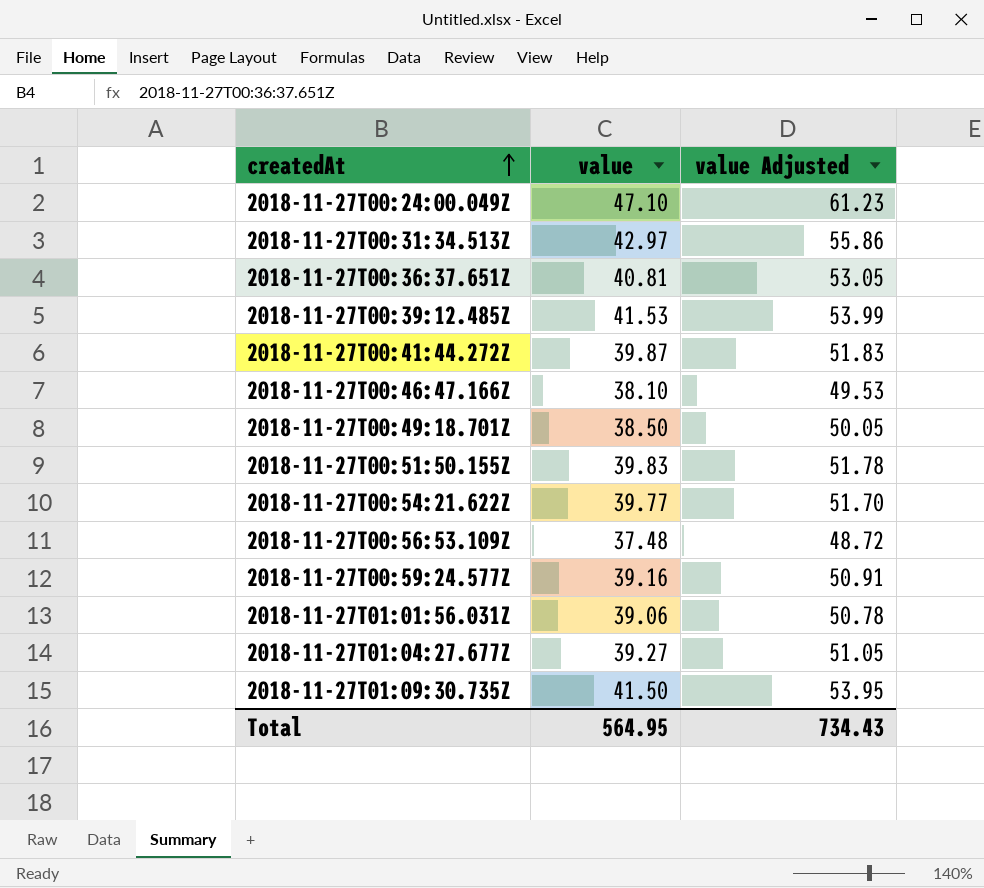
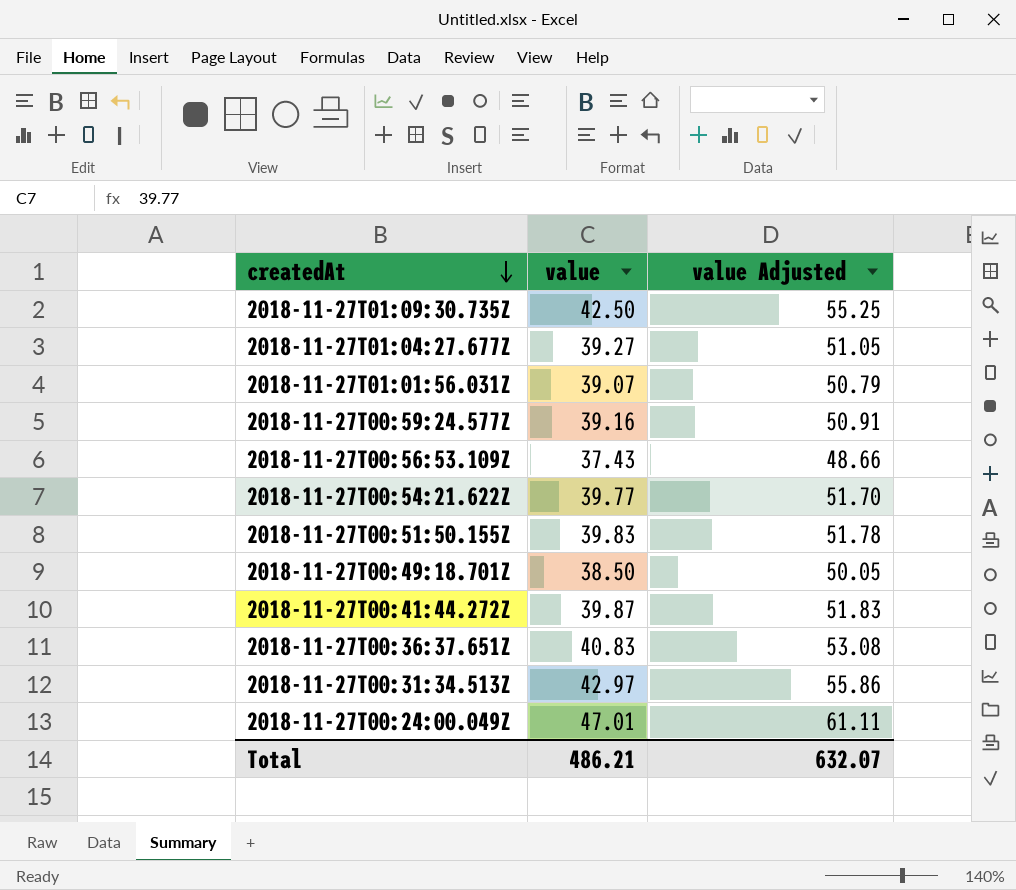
row order: createdAt ascending -> createdAt descending
row 2018-11-27T00:39:12.485Z: 41.53 | 53.99 -> none
row 2018-11-27T00:46:47.166Z: 38.10 | 49.53 -> none
2018-11-27T01:09:30.735Z | value: 41.50 -> 42.50
2018-11-27T01:09:30.735Z | value Adjusted: 53.95 -> 55.25
2018-11-27T01:01:56.031Z | value: 39.06 -> 39.07
2018-11-27T01:01:56.031Z | value Adjusted: 50.78 -> 50.79
2018-11-27T00:56:53.109Z | value: 37.48 -> 37.43
2018-11-27T00:56:53.109Z | value Adjusted: 48.72 -> 48.66
2018-11-27T00:36:37.651Z | value: 40.81 -> 40.83
2018-11-27T00:36:37.651Z | value Adjusted: 53.05 -> 53.08
2018-11-27T00:24:00.049Z | value: 47.10 -> 47.01
2018-11-27T00:24:00.049Z | value Adjusted: 61.23 -> 61.11
Total | value: 564.95 -> 486.21
Total | value Adjusted: 734.43 -> 632.07

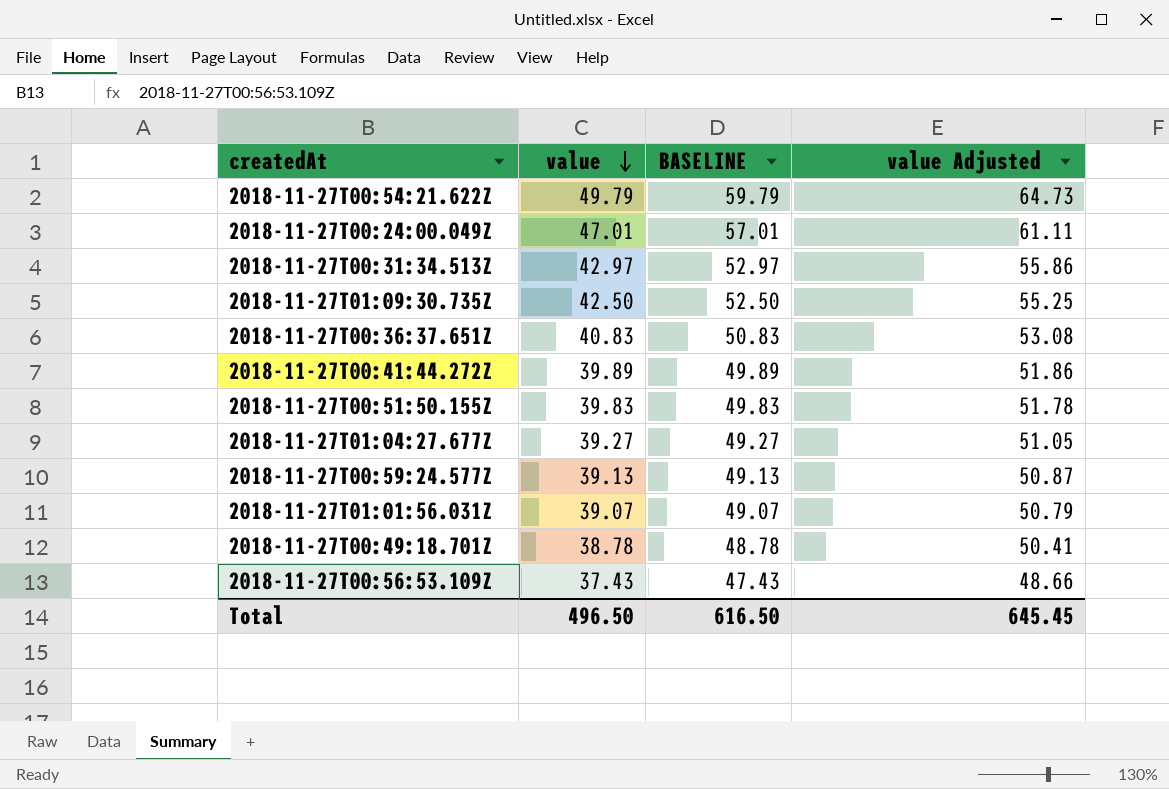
row order: createdAt descending -> value descending
column BASELINE | formula: none -> [value] + 10
2018-11-27T00:54:21.622Z | value: 39.77 -> 49.79
2018-11-27T00:54:21.622Z | value Adjusted: 51.70 -> 64.73
2018-11-27T00:41:44.272Z | value: 39.87 -> 39.89
2018-11-27T00:41:44.272Z | value Adjusted: 51.83 -> 51.86
2018-11-27T00:59:24.577Z | value: 39.16 -> 39.13
2018-11-27T00:59:24.577Z | value Adjusted: 50.91 -> 50.87
2018-11-27T00:49:18.701Z | value: 38.50 -> 38.78
2018-11-27T00:49:18.701Z | value Adjusted: 50.05 -> 50.41
Total | value: 486.21 -> 496.50
Total | value Adjusted: 632.07 -> 645.45

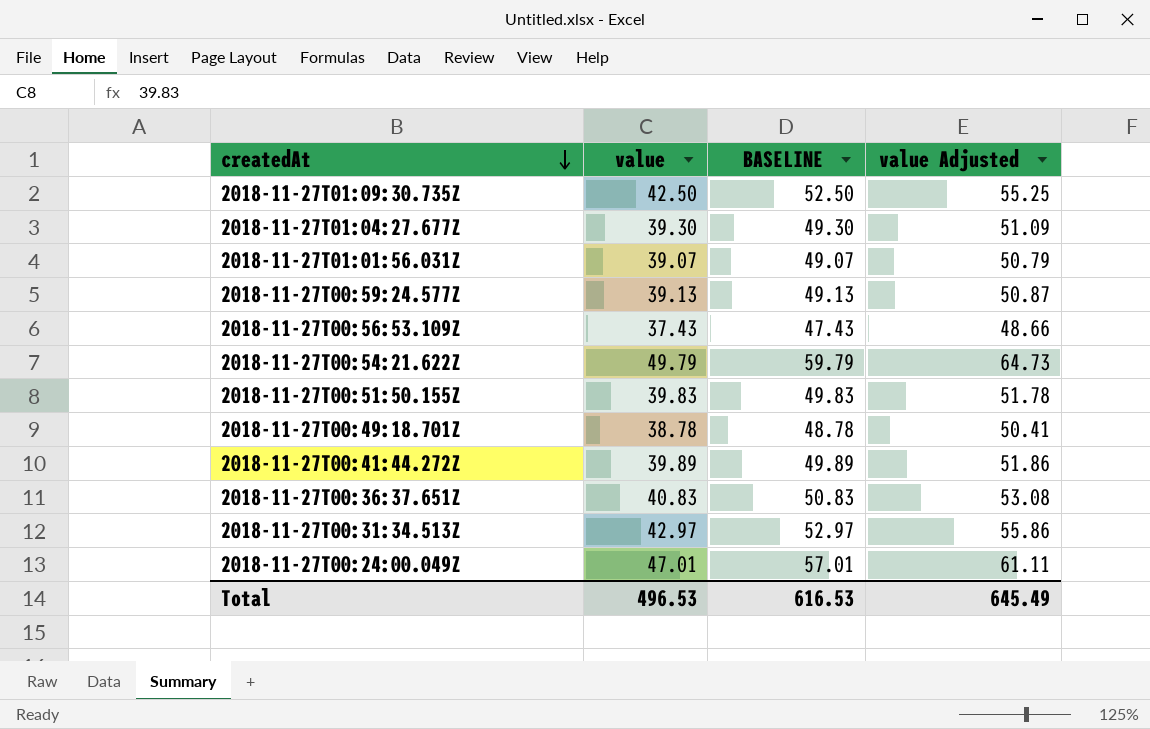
row order: value descending -> createdAt descending
2018-11-27T01:04:27.677Z | value: 39.27 -> 39.30
2018-11-27T01:04:27.677Z | BASELINE: 49.27 -> 49.30
2018-11-27T01:04:27.677Z | value Adjusted: 51.05 -> 51.09
Total | value: 496.50 -> 496.53
Total | BASELINE: 616.50 -> 616.53
Total | value Adjusted: 645.45 -> 645.49

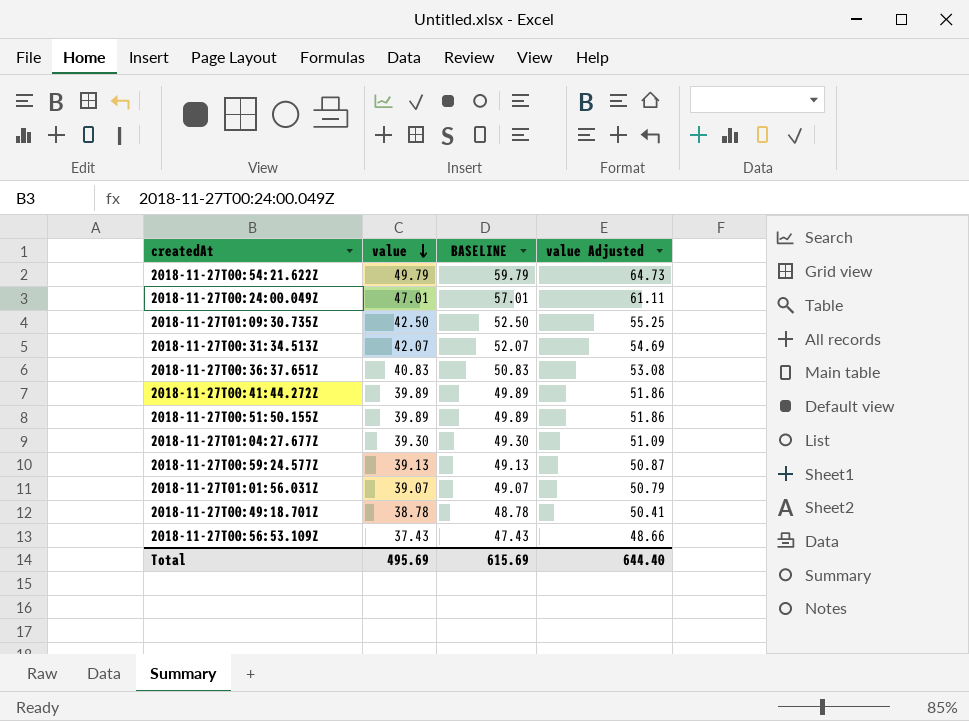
row order: createdAt descending -> value descending
2018-11-27T00:31:34.513Z | value: 42.97 -> 42.07
2018-11-27T00:31:34.513Z | BASELINE: 52.97 -> 52.07
2018-11-27T00:31:34.513Z | value Adjusted: 55.86 -> 54.69
2018-11-27T00:51:50.155Z | value: 39.83 -> 39.89
2018-11-27T00:51:50.155Z | BASELINE: 49.83 -> 49.89
2018-11-27T00:51:50.155Z | value Adjusted: 51.78 -> 51.86
Total | value: 496.53 -> 495.69
Total | BASELINE: 616.53 -> 615.69
Total | value Adjusted: 645.49 -> 644.40

